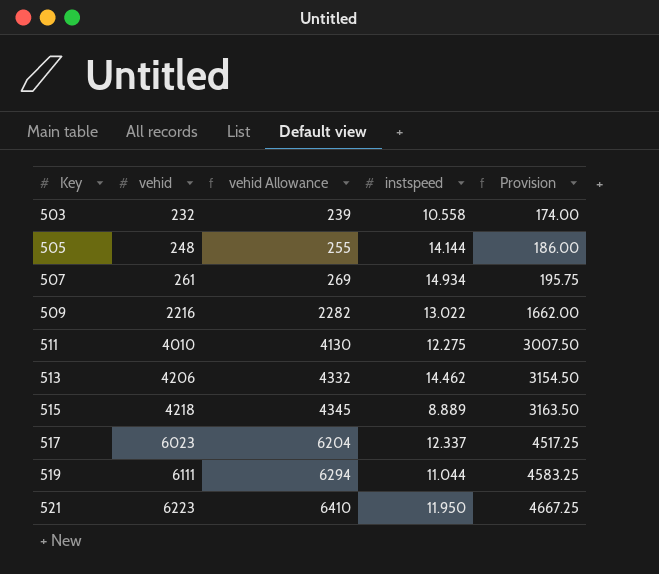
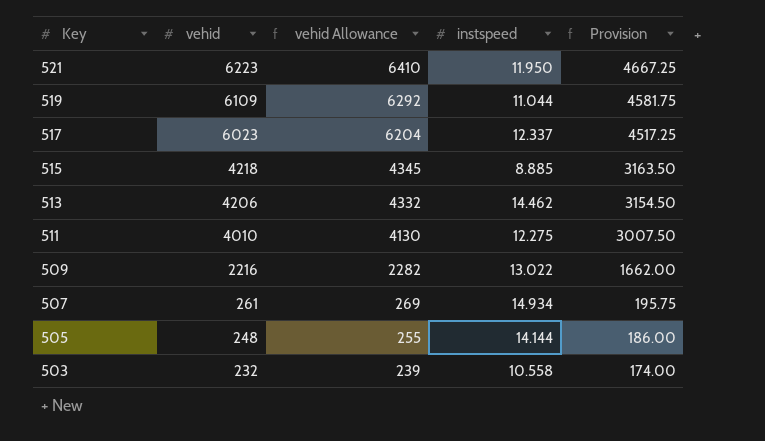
row order: Key ascending -> Key descending
519 | vehid: 6111 -> 6109
519 | vehid Allowance: 6294 -> 6292
519 | Provision: 4583.25 -> 4581.75
515 | instspeed: 8.889 -> 8.885

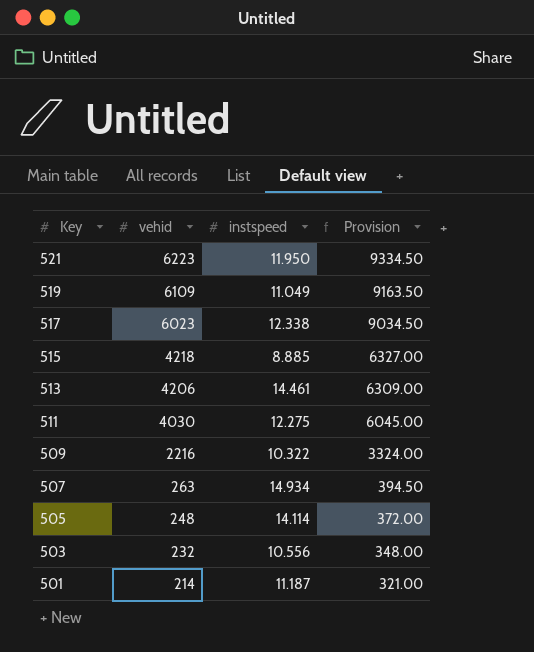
column vehid Allowance | formula: [vehid] * 1.03 -> none
column Provision | formula: [vehid] * 0.75 -> [vehid] * 1.5
519 | instspeed: 11.044 -> 11.049
517 | instspeed: 12.337 -> 12.338
513 | instspeed: 14.462 -> 14.461
511 | vehid: 4010 -> 4030
509 | instspeed: 13.022 -> 10.322
507 | vehid: 261 -> 263
505 | instspeed: 14.144 -> 14.114
503 | instspeed: 10.558 -> 10.556
row 501: none -> 214 | 11.187 | 321.00

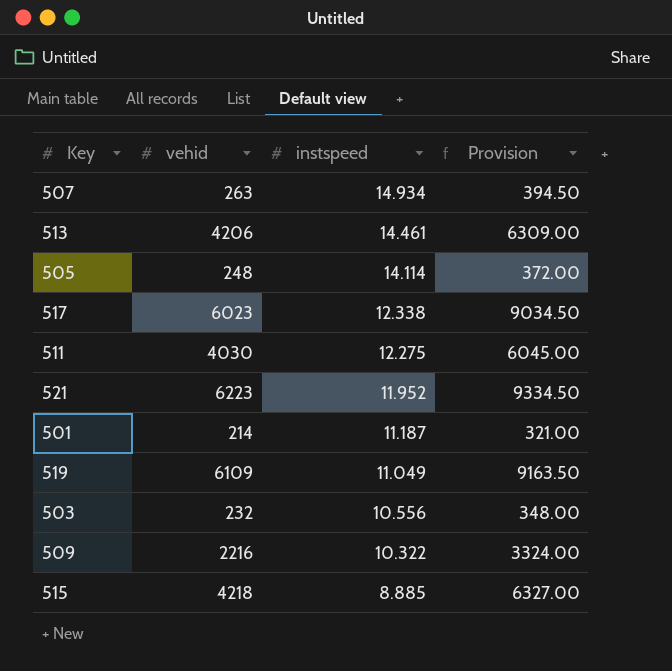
row order: Key descending -> instspeed descending
521 | instspeed: 11.950 -> 11.952

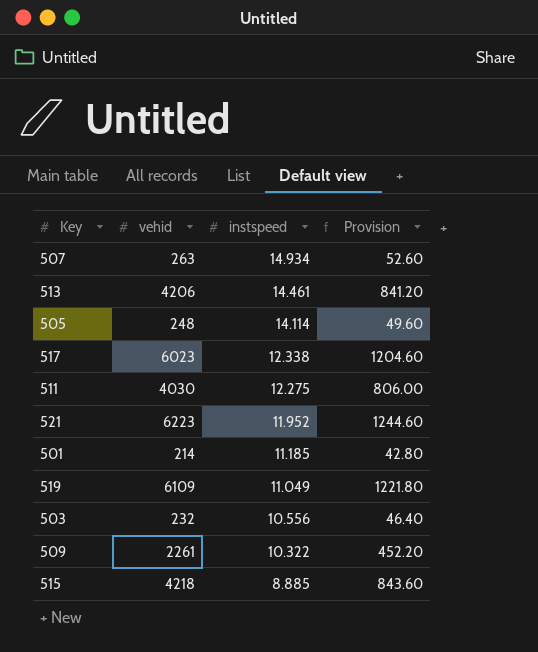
column Provision | formula: [vehid] * 1.5 -> [vehid] * 0.2
501 | instspeed: 11.187 -> 11.185
509 | vehid: 2216 -> 2261

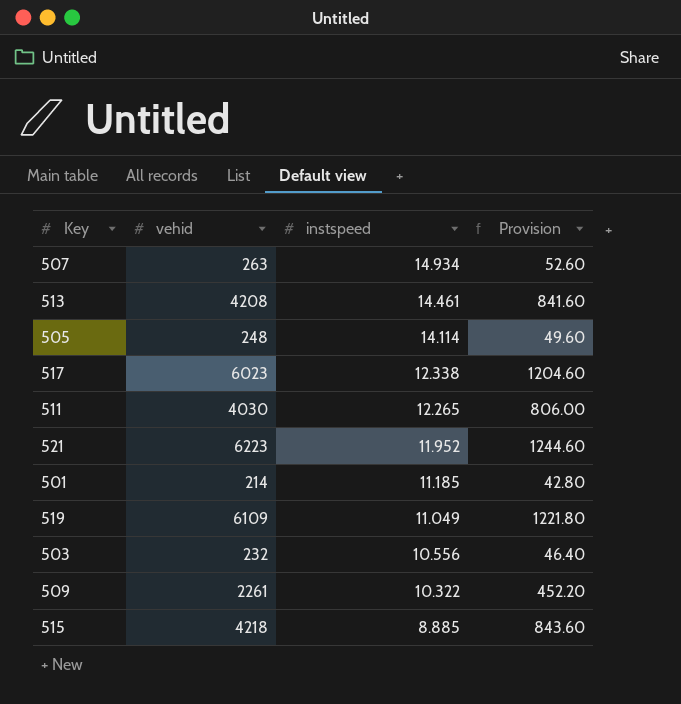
513 | vehid: 4206 -> 4208
513 | Provision: 841.20 -> 841.60
511 | instspeed: 12.275 -> 12.265

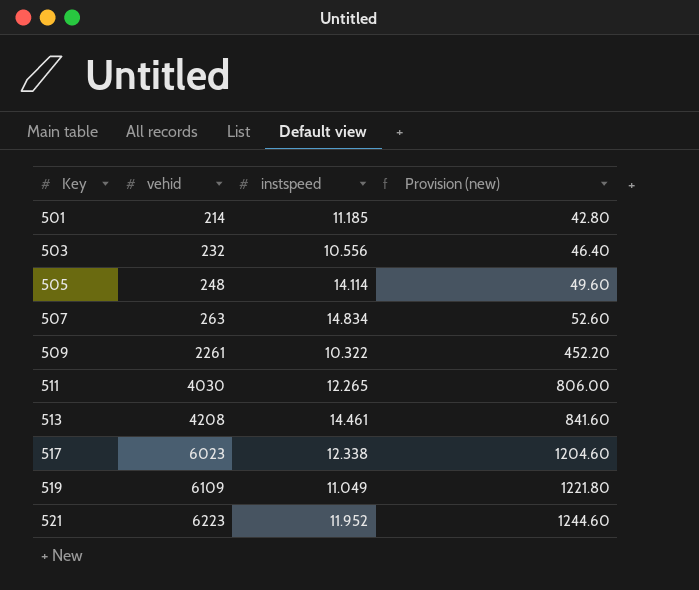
row order: instspeed descending -> Key ascending
column name: Provision -> Provision (new)
row 515: 4218 | 8.885 | 843.60 -> none
507 | instspeed: 14.934 -> 14.834

